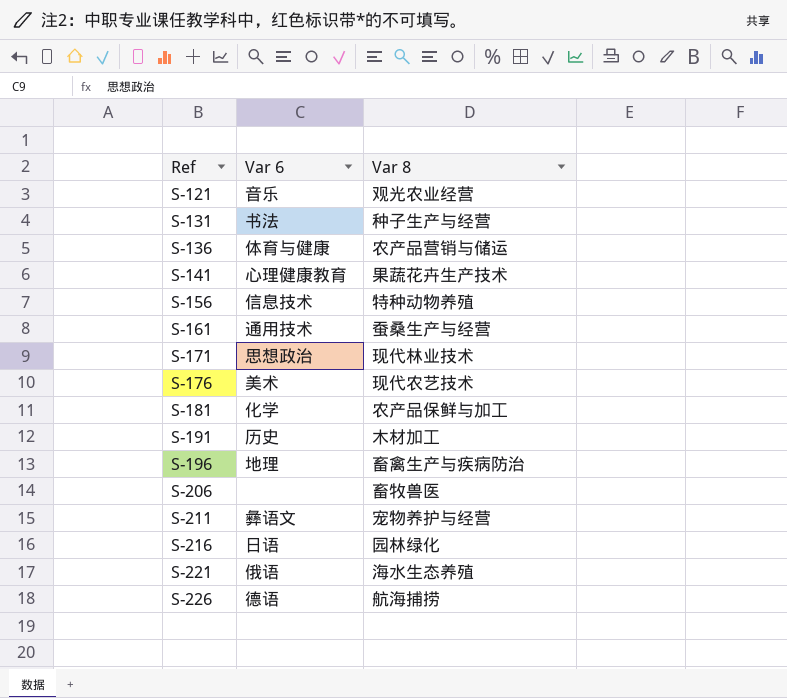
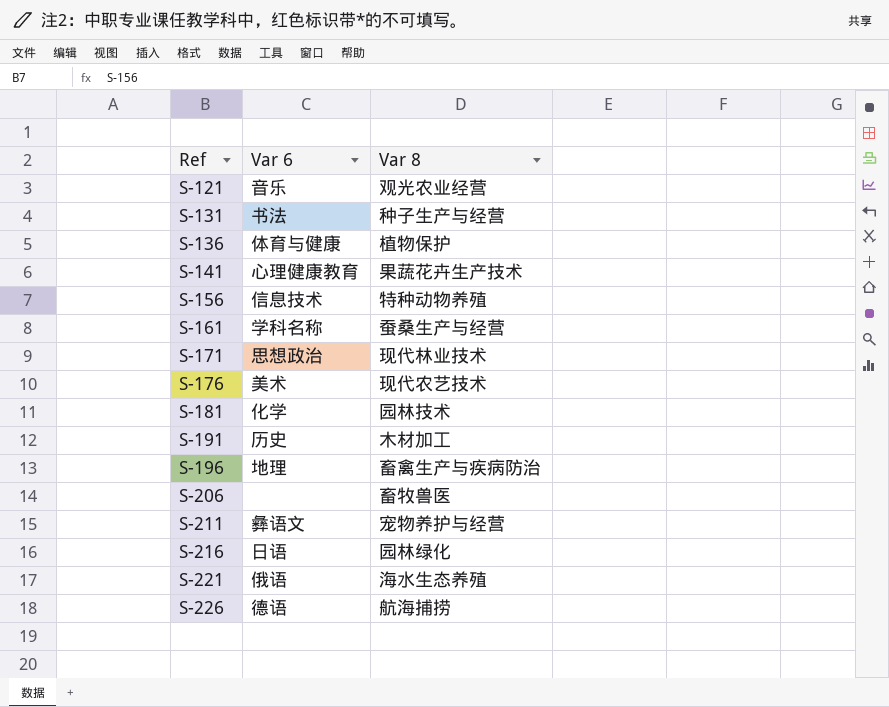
S-136 | Var 8: 农产品营销与储运 -> 植物保护
S-161 | Var 6: 通用技术 -> 学科名称
S-181 | Var 8: 农产品保鲜与加工 -> 园林技术

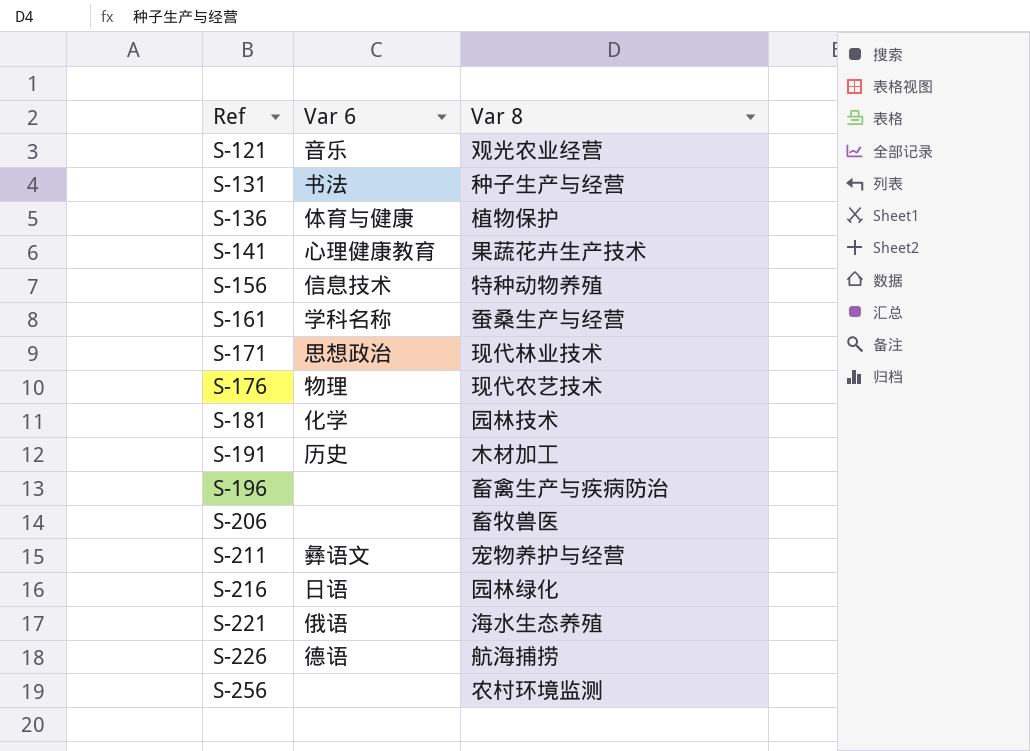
S-176 | Var 6: 美术 -> 物理
S-196 | Var 6: 地理 -> none
row S-256: none -> none | 农村环境监测

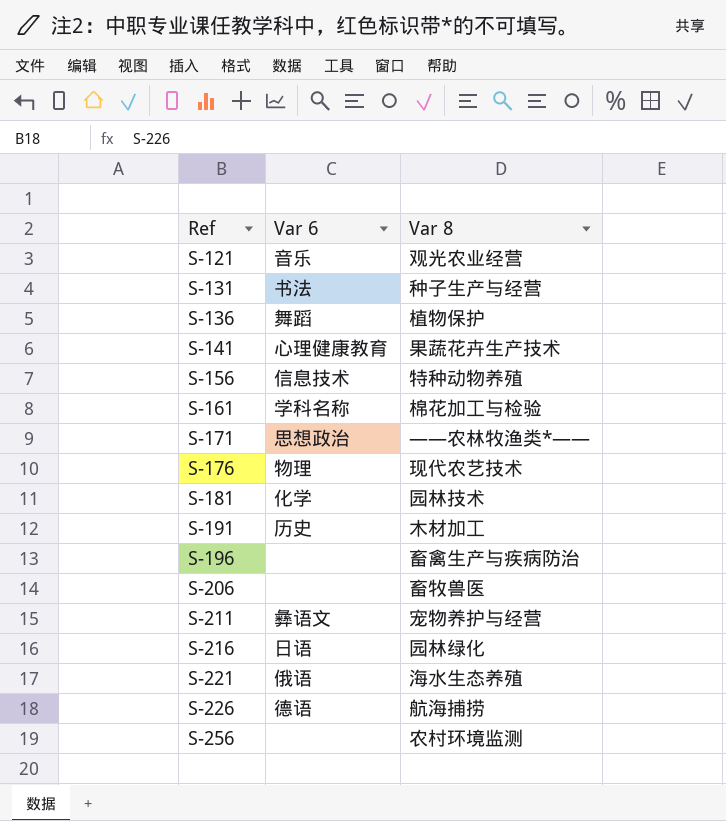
S-136 | Var 6: 体育与健康 -> 舞蹈
S-161 | Var 8: 蚕桑生产与经营 -> 棉花加工与检验
S-171 | Var 8: 现代林业技术 -> ——农林牧渔类*——

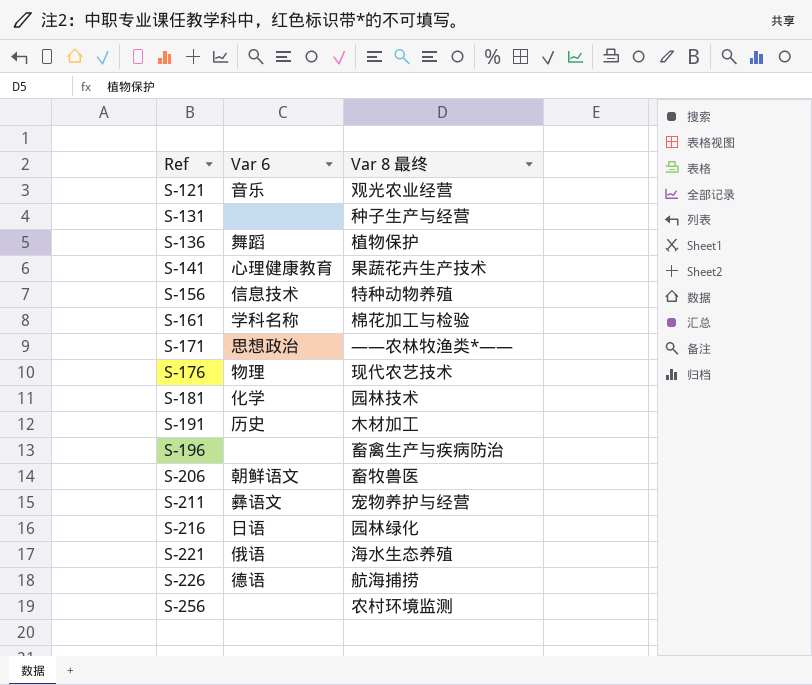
column name: Var 8 -> Var 8 最终
S-131 | Var 6: 书法 -> none
S-206 | Var 6: none -> 朝鲜语文

